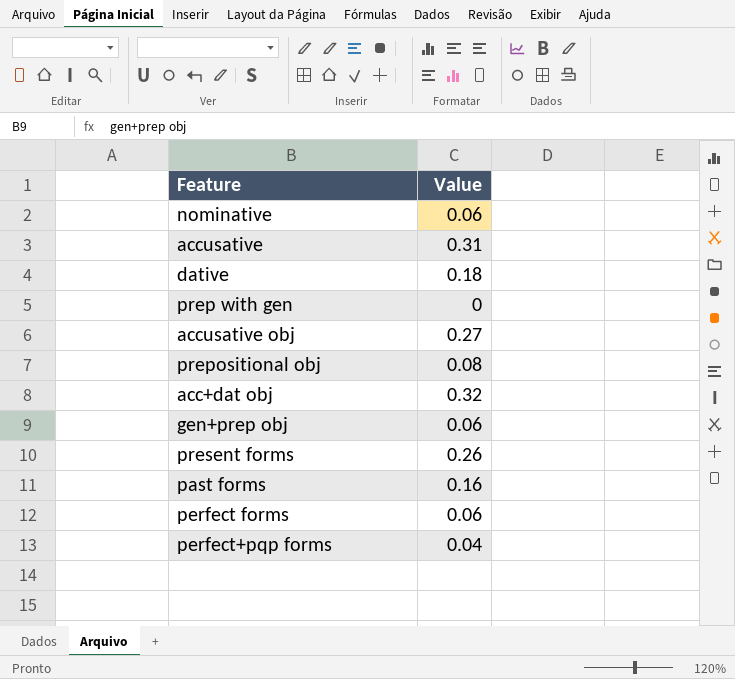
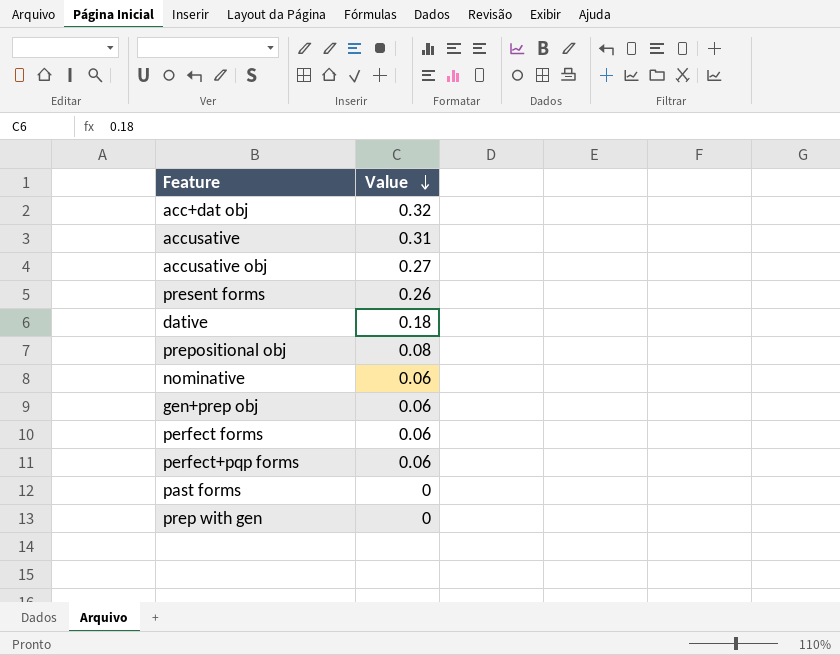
row order: none -> Value descending
perfect+pqp forms | Value: 0.04 -> 0.06
past forms | Value: 0.16 -> 0

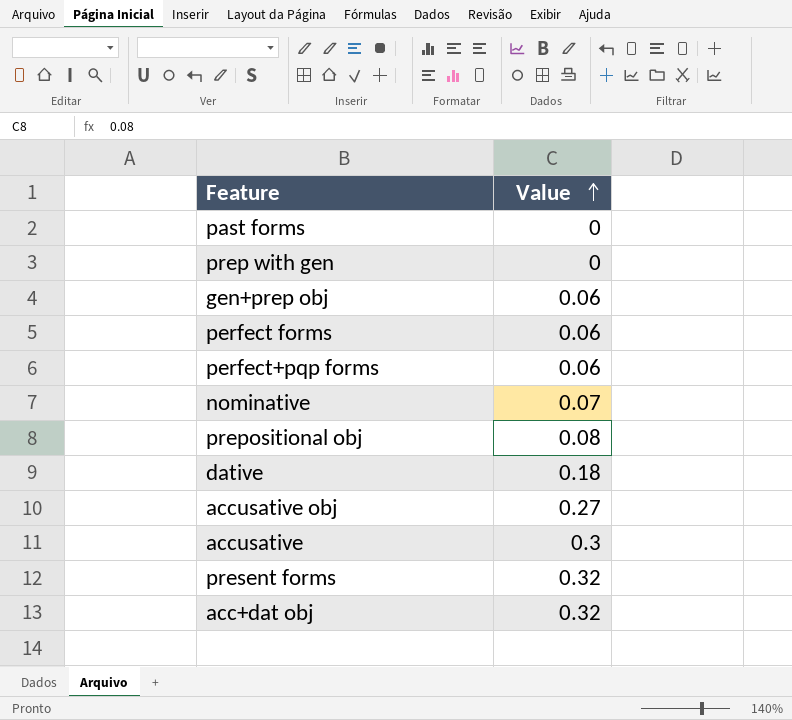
row order: Value descending -> Value ascending
nominative | Value: 0.06 -> 0.07
accusative | Value: 0.31 -> 0.3
present forms | Value: 0.26 -> 0.32

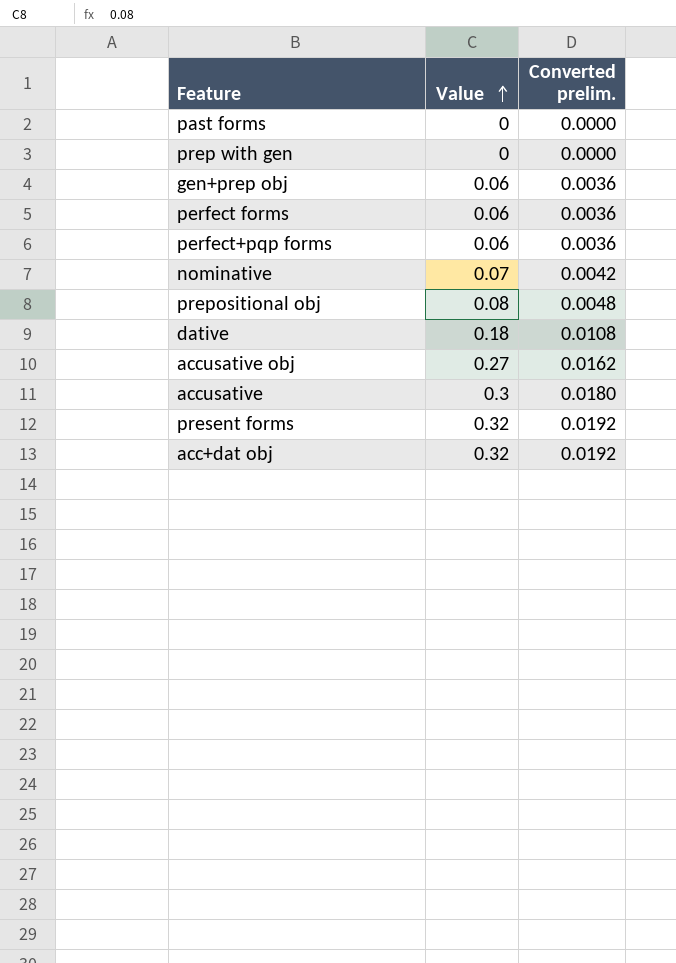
column Converted prelim. | formula: none -> [Value] * 0.06

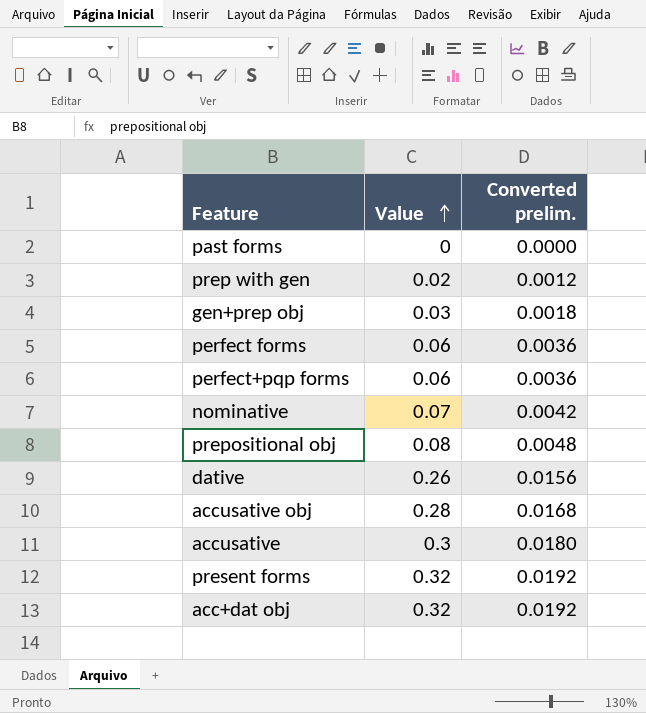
prep with gen | Value: 0 -> 0.02
prep with gen | Converted prelim.: 0.0000 -> 0.0012
gen+prep obj | Value: 0.06 -> 0.03
gen+prep obj | Converted prelim.: 0.0036 -> 0.0018
dative | Value: 0.18 -> 0.26
dative | Converted prelim.: 0.0108 -> 0.0156
accusative obj | Value: 0.27 -> 0.28
accusative obj | Converted prelim.: 0.0162 -> 0.0168

